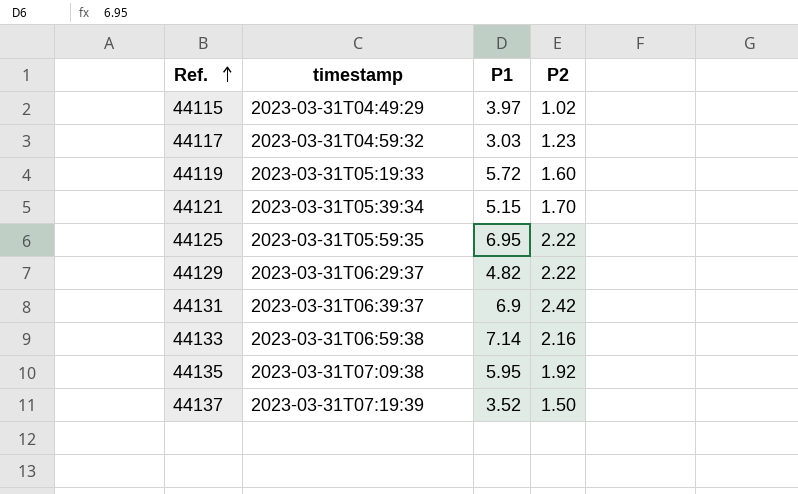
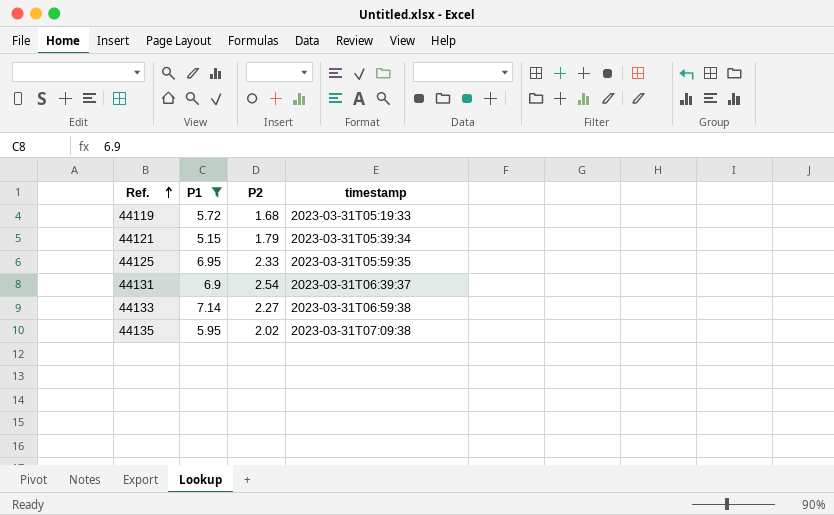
filter: none -> P1 >= 5.15
column timestamp | position: 2 -> 4
44119 | P2: 1.60 -> 1.68
44121 | P2: 1.70 -> 1.79
44125 | P2: 2.22 -> 2.33
44131 | P2: 2.42 -> 2.54
44133 | P2: 2.16 -> 2.27
44135 | P2: 1.92 -> 2.02

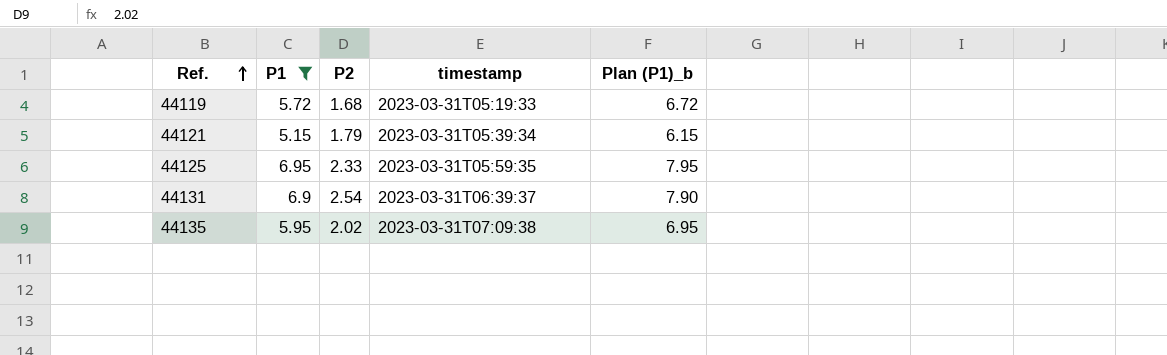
column Plan (P1)_b | formula: none -> [P1] + 1
row 44133: 7.14 | 2.27 | 2023-03-31T06:59:38 -> none

